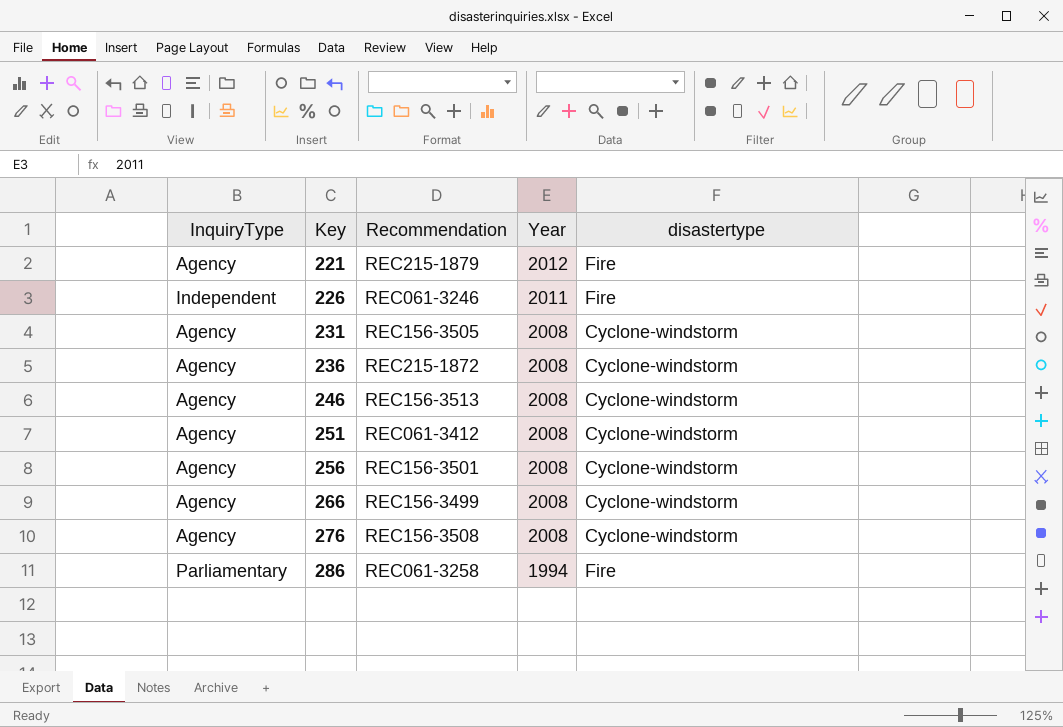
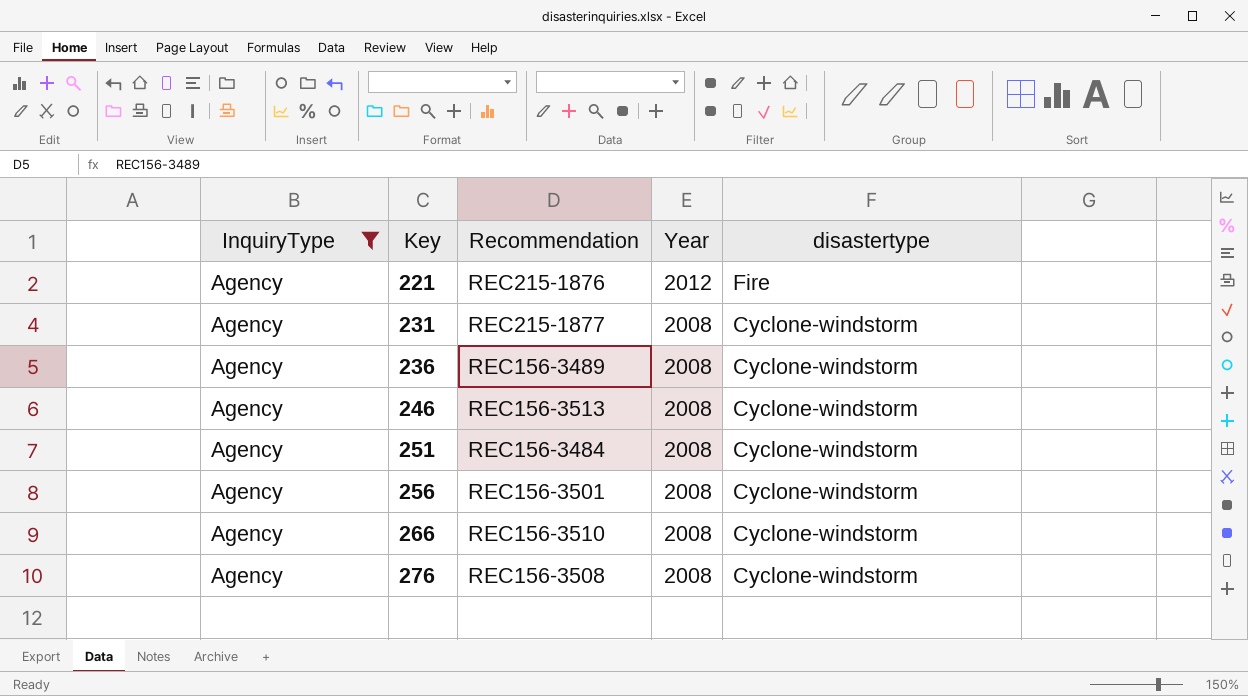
filter: none -> InquiryType = Agency
221 | Recommendation: REC215-1879 -> REC215-1876
231 | Recommendation: REC156-3505 -> REC215-1877
236 | Recommendation: REC215-1872 -> REC156-3489
251 | Recommendation: REC061-3412 -> REC156-3484
266 | Recommendation: REC156-3499 -> REC156-3510

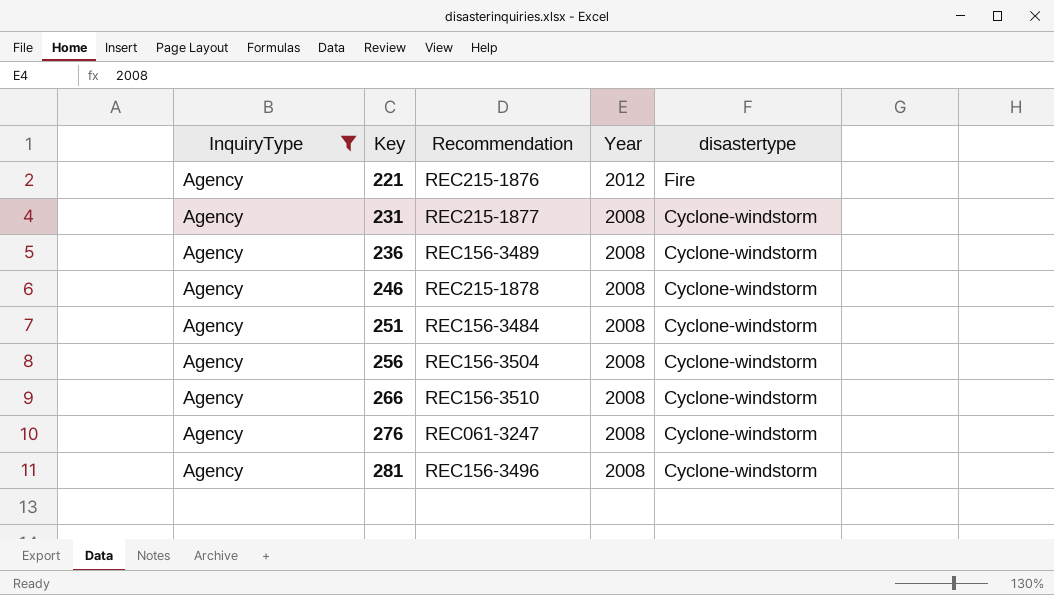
246 | Recommendation: REC156-3513 -> REC215-1878
256 | Recommendation: REC156-3501 -> REC156-3504
276 | Recommendation: REC156-3508 -> REC061-3247
row 281: none -> Agency | REC156-3496 | 2008 | Cyclone-windstorm

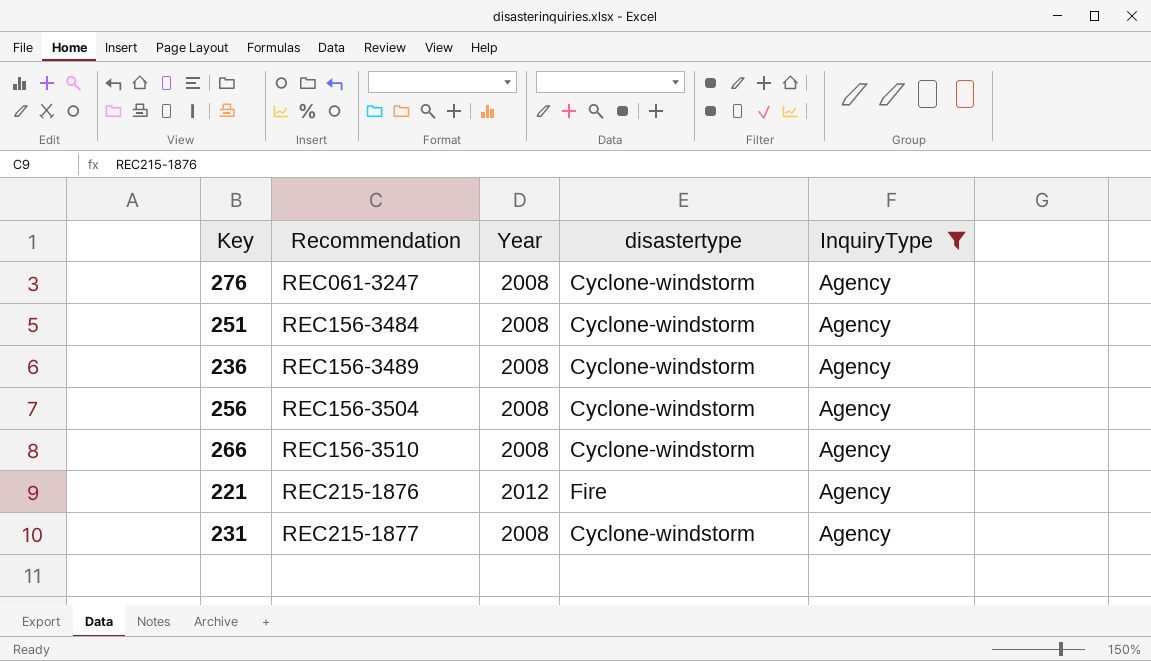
row order: Key ascending -> Recommendation ascending
column InquiryType | position: 1 -> 5
row 246: Agency | REC215-1878 | 2008 | Cyclone-windstorm -> none
row 281: Agency | REC156-3496 | 2008 | Cyclone-windstorm -> none

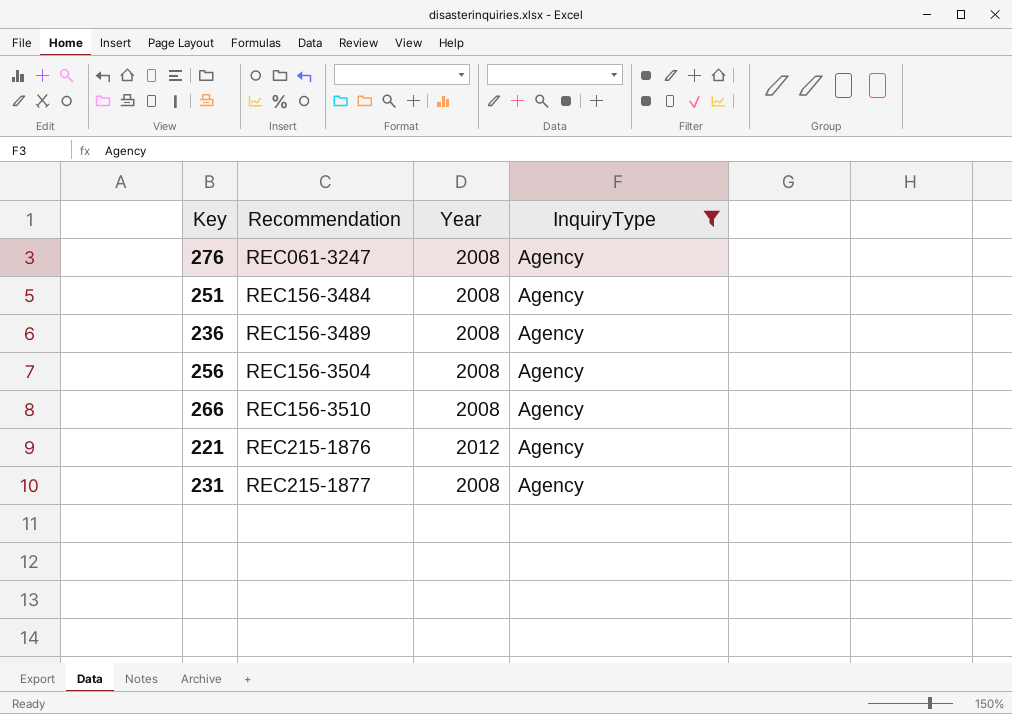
column disastertype | position: 4 -> none

